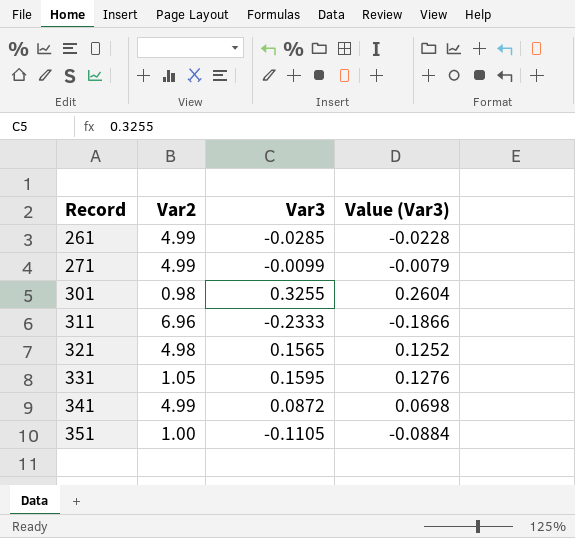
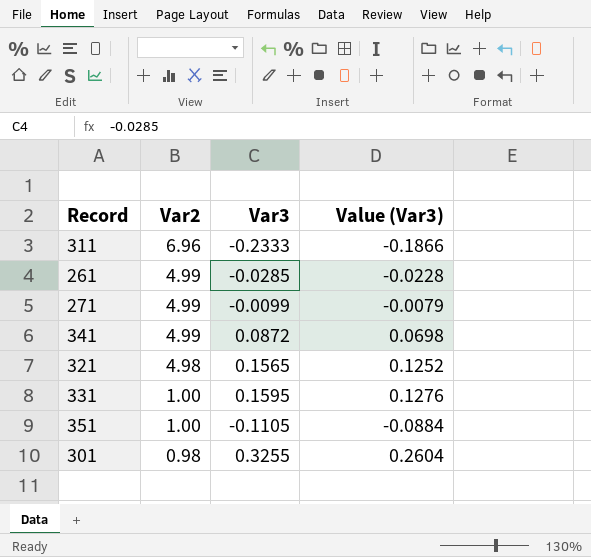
row order: Record ascending -> Var2 descending
331 | Var2: 1.05 -> 1.00

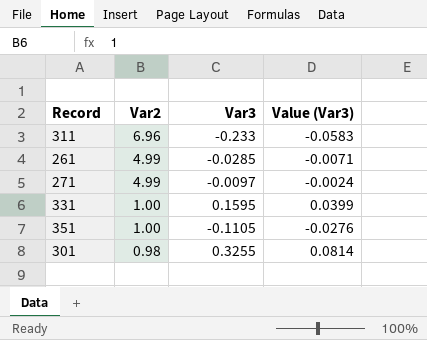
column Value (Var3) | formula: [Var3] * 0.8 -> [Var3] * 0.25
row 341: 4.99 | 0.0872 | 0.0698 -> none
row 321: 4.98 | 0.1565 | 0.1252 -> none
311 | Var3: -0.2333 -> -0.233
271 | Var3: -0.0099 -> -0.0097

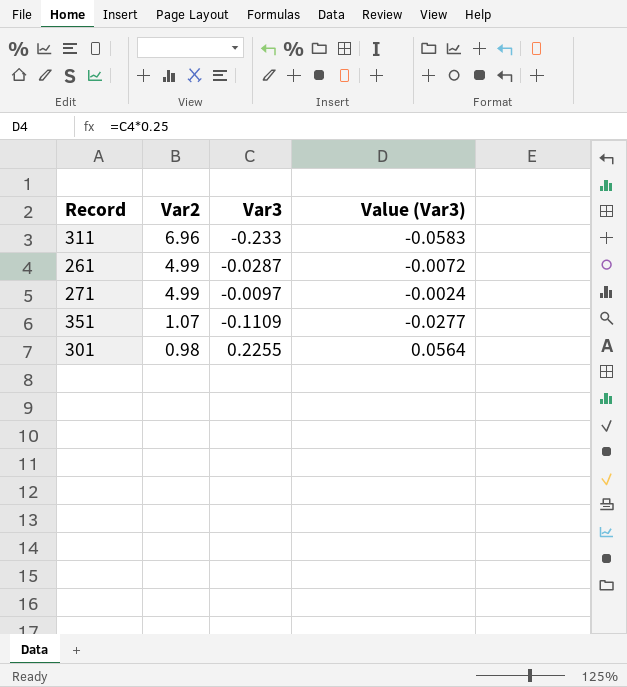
row 331: 1.00 | 0.1595 | 0.0399 -> none
261 | Var3: -0.0285 -> -0.0287
261 | Value (Var3): -0.0071 -> -0.0072
351 | Var2: 1.00 -> 1.07
351 | Var3: -0.1105 -> -0.1109
351 | Value (Var3): -0.0276 -> -0.0277
301 | Var3: 0.3255 -> 0.2255
301 | Value (Var3): 0.0814 -> 0.0564

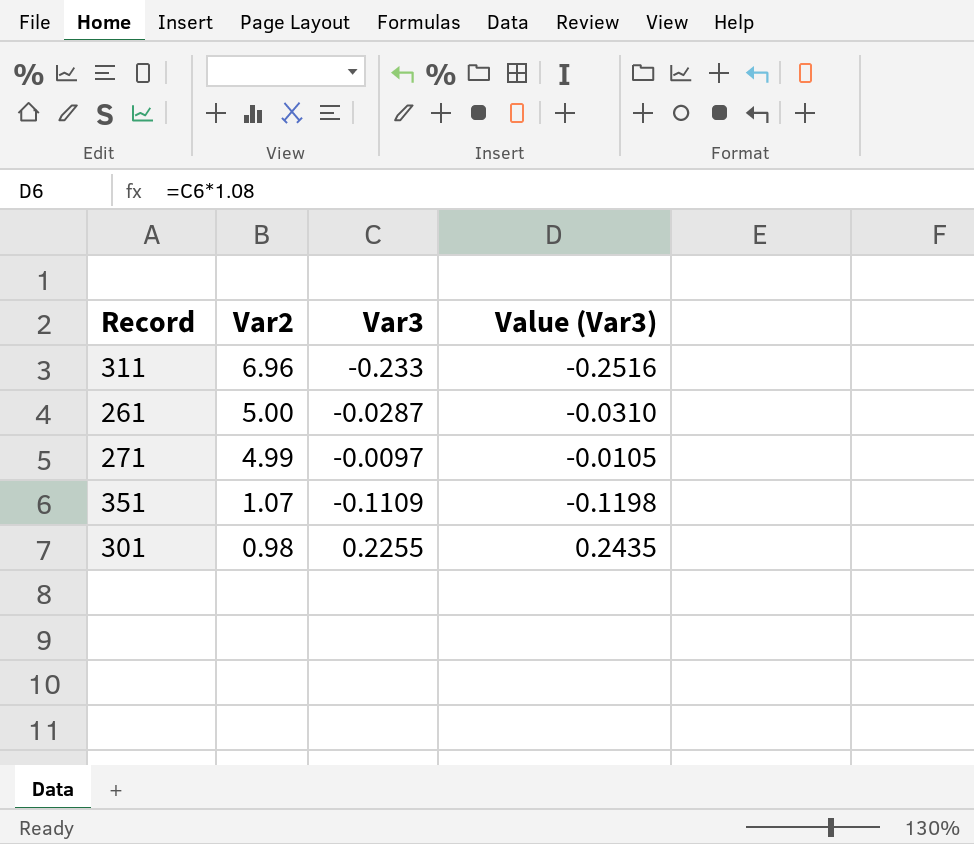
column Value (Var3) | formula: [Var3] * 0.25 -> [Var3] * 1.08
261 | Var2: 4.99 -> 5.00

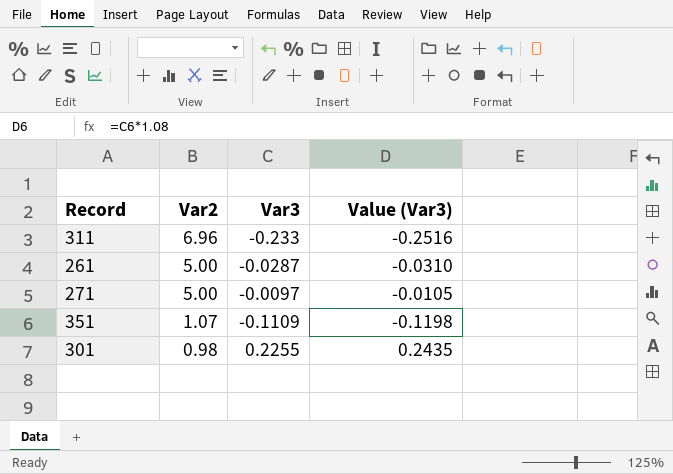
271 | Var2: 4.99 -> 5.00

